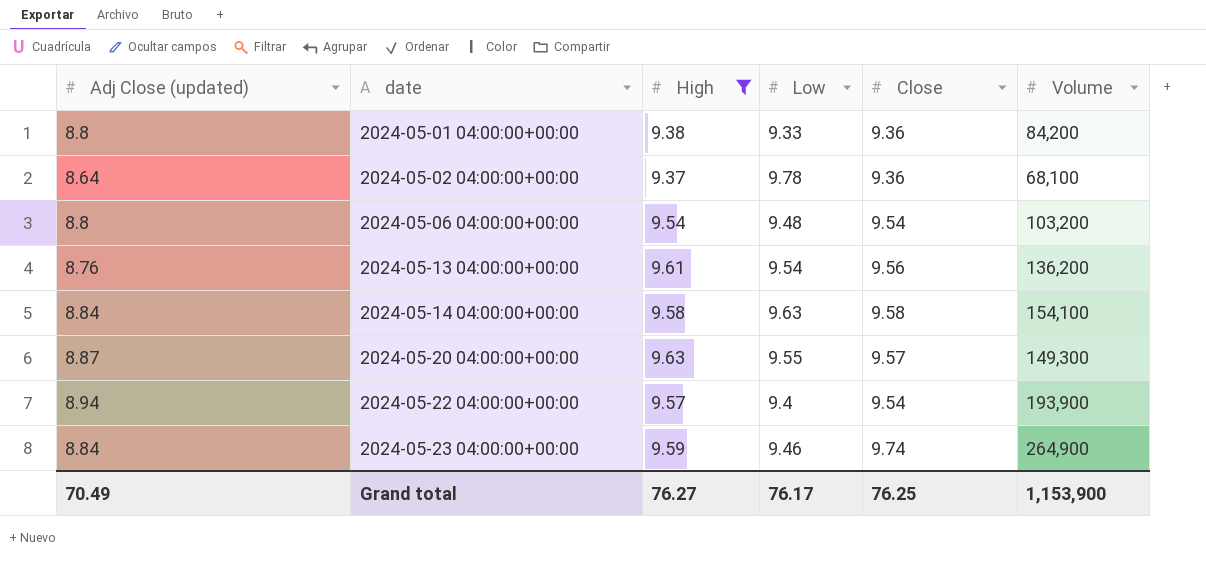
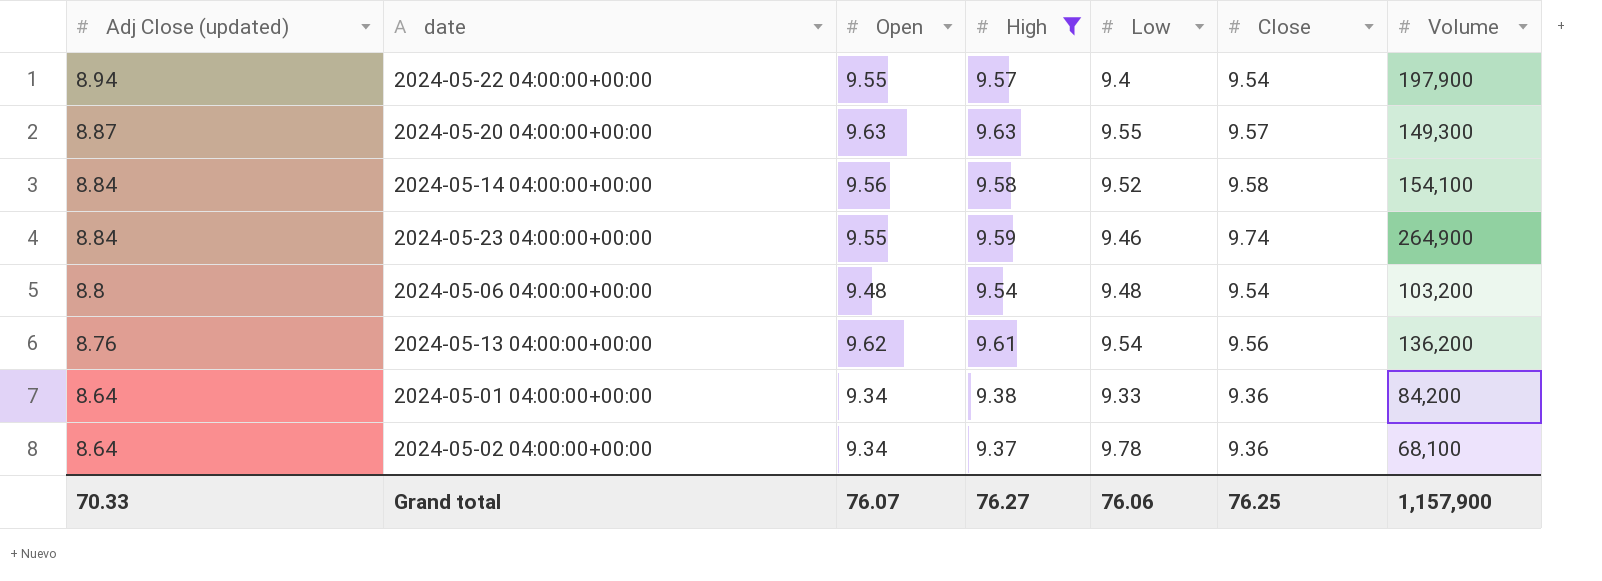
row order: date ascending -> Adj Close (updated) descending
column Open | position: none -> 3
2024-05-22 04:00:00+00:00 | Volume: 193,900 -> 197,900
2024-05-14 04:00:00+00:00 | Low: 9.63 -> 9.52
2024-05-01 04:00:00+00:00 | Adj Close (updated): 8.8 -> 8.64
Grand total | Adj Close (updated): 70.49 -> 70.33
Grand total | Low: 76.17 -> 76.06
Grand total | Volume: 1,153,900 -> 1,157,900

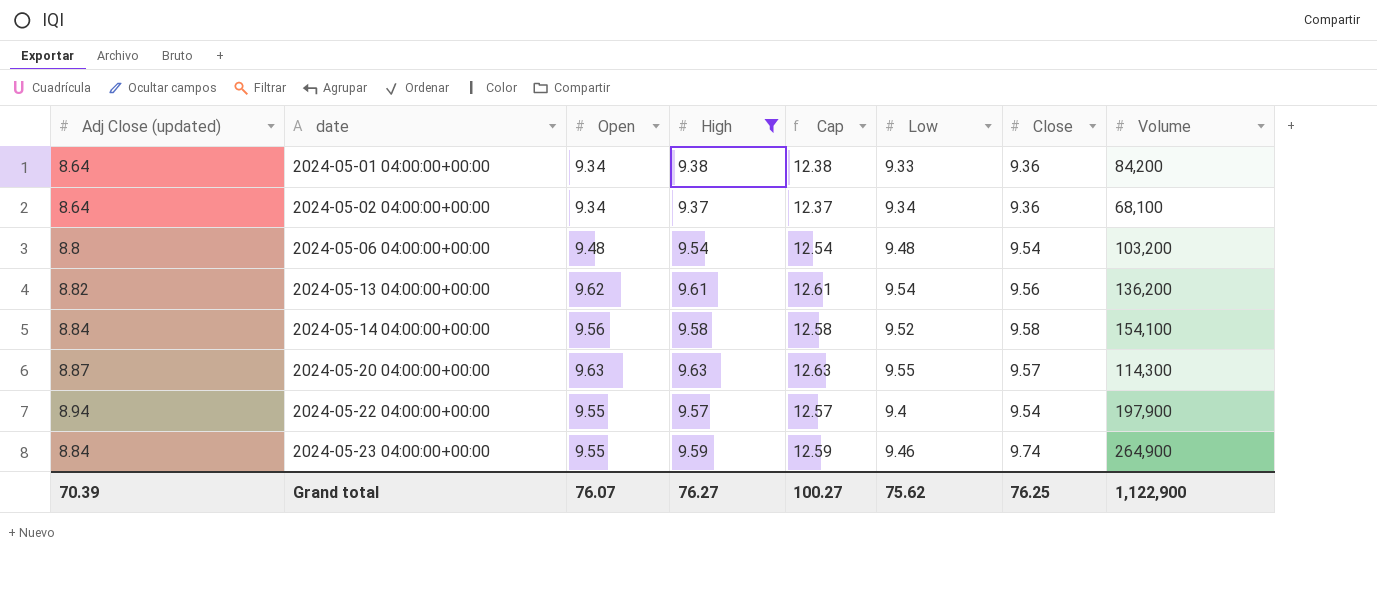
row order: Adj Close (updated) descending -> date ascending
column Cap | formula: none -> [High] + 3
2024-05-02 04:00:00+00:00 | Low: 9.78 -> 9.34
2024-05-13 04:00:00+00:00 | Adj Close (updated): 8.76 -> 8.82
2024-05-20 04:00:00+00:00 | Volume: 149,300 -> 114,300
Grand total | Adj Close (updated): 70.33 -> 70.39
Grand total | Low: 76.06 -> 75.62
Grand total | Volume: 1,157,900 -> 1,122,900

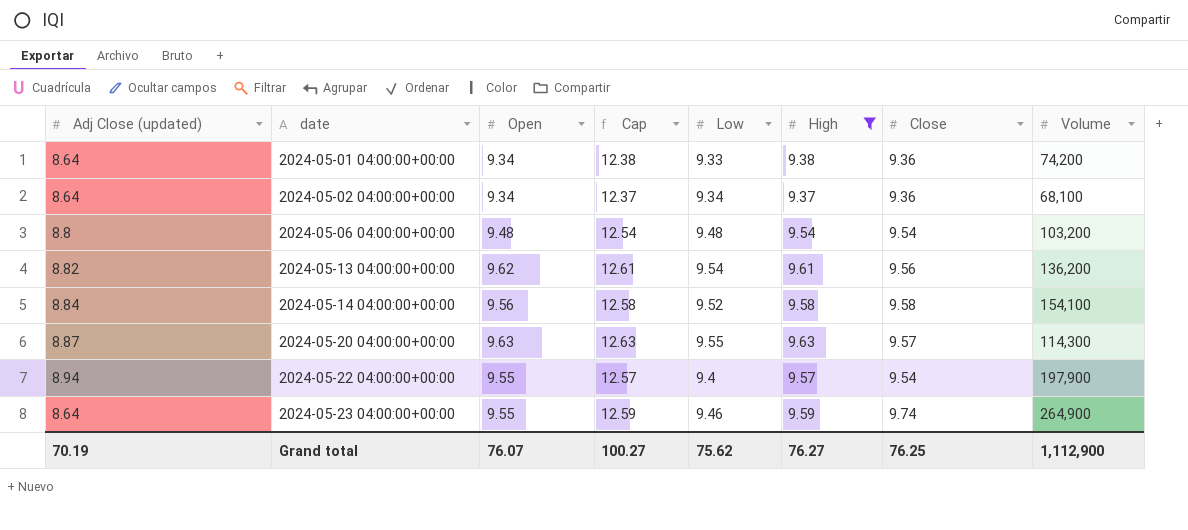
column High | position: 4 -> 6
2024-05-01 04:00:00+00:00 | Volume: 84,200 -> 74,200
2024-05-23 04:00:00+00:00 | Adj Close (updated): 8.84 -> 8.64
Grand total | Adj Close (updated): 70.39 -> 70.19
Grand total | Volume: 1,122,900 -> 1,112,900

